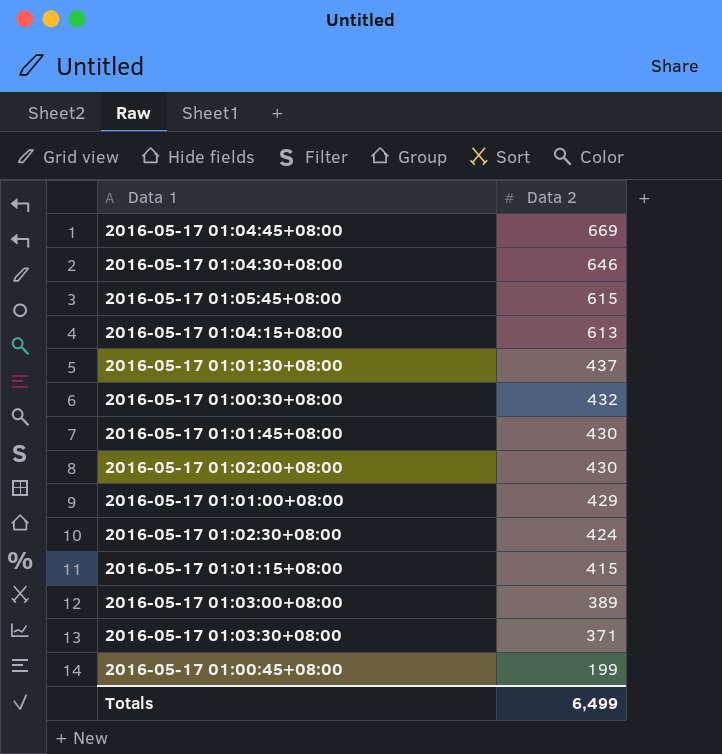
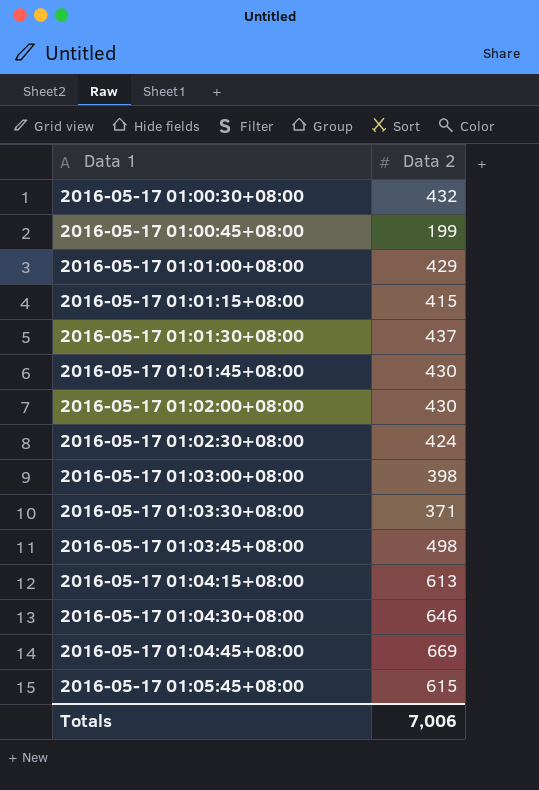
row order: Data 2 descending -> Data 1 ascending
2016-05-17 01:03:00+08:00 | Data 2: 389 -> 398
row 2016-05-17 01:03:45+08:00: none -> 498
Totals | Data 2: 6,499 -> 7,006

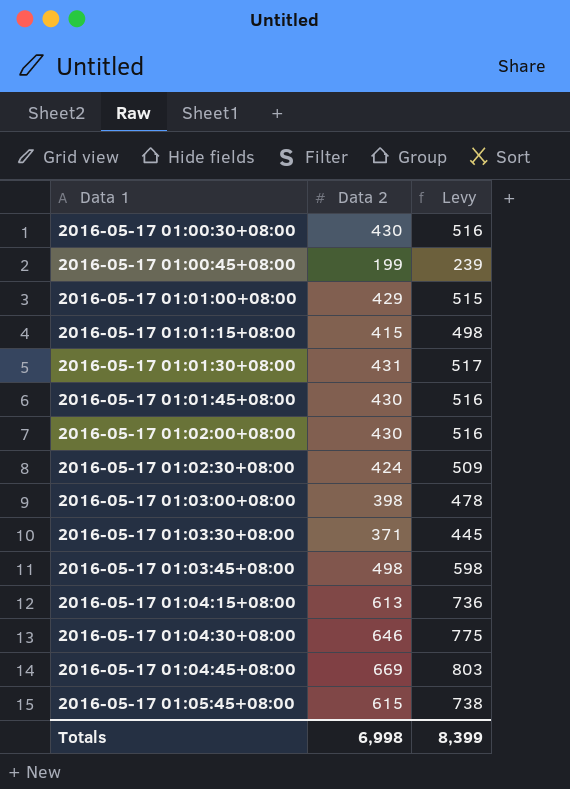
column Levy | formula: none -> [Data 2] * 1.2
2016-05-17 01:00:30+08:00 | Data 2: 432 -> 430
2016-05-17 01:01:30+08:00 | Data 2: 437 -> 431
Totals | Data 2: 7,006 -> 6,998

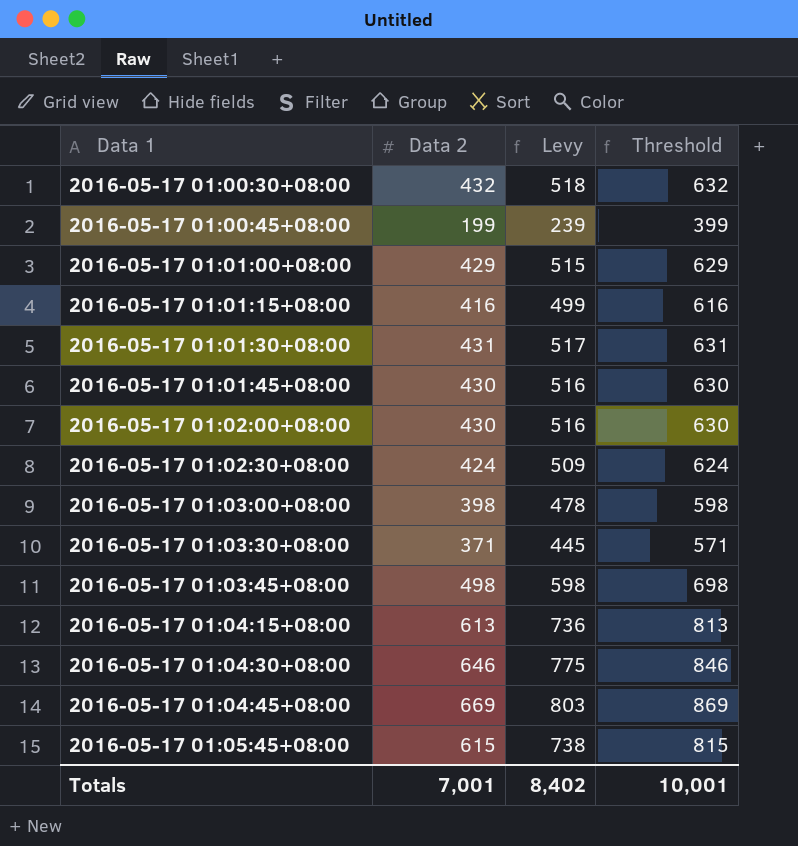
column Threshold | formula: none -> [Data 2] + 200
2016-05-17 01:00:30+08:00 | Data 2: 430 -> 432
2016-05-17 01:00:30+08:00 | Levy: 516 -> 518
2016-05-17 01:01:15+08:00 | Data 2: 415 -> 416
2016-05-17 01:01:15+08:00 | Levy: 498 -> 499
Totals | Data 2: 6,998 -> 7,001
Totals | Levy: 8,399 -> 8,402

